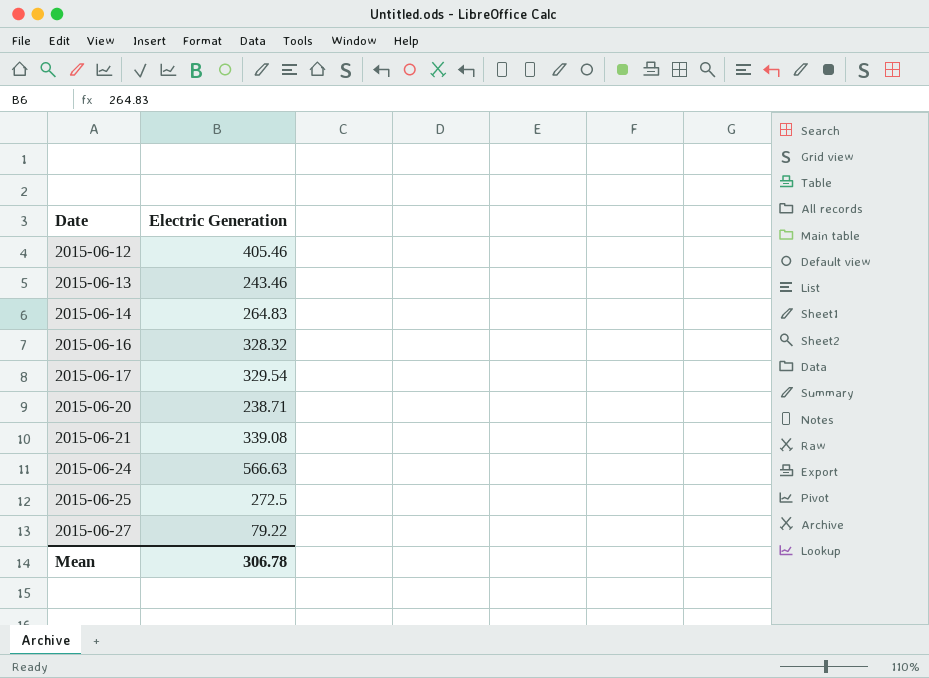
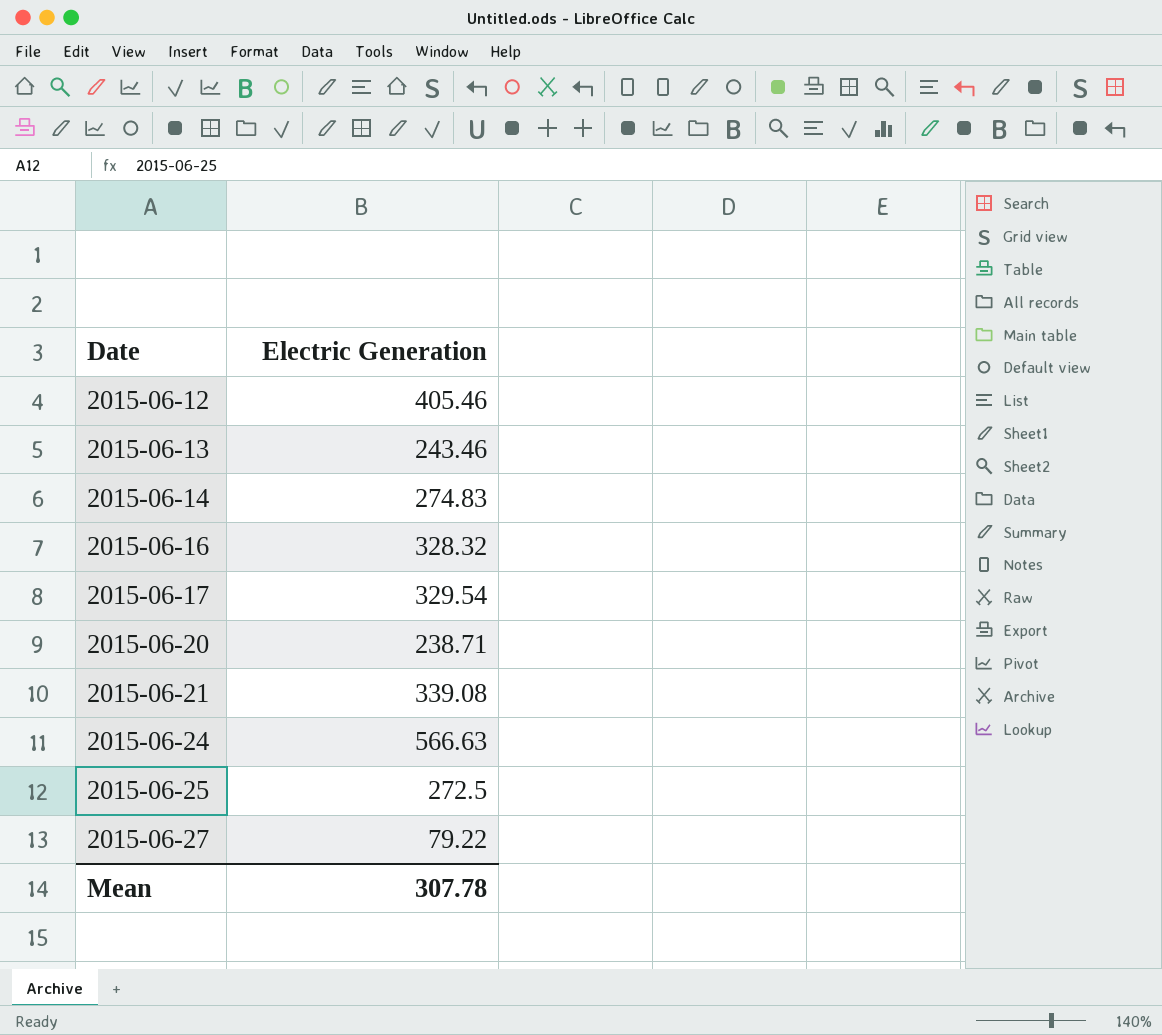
2015-06-14 | Electric Generation: 264.83 -> 274.83
Mean | Electric Generation: 306.78 -> 307.78

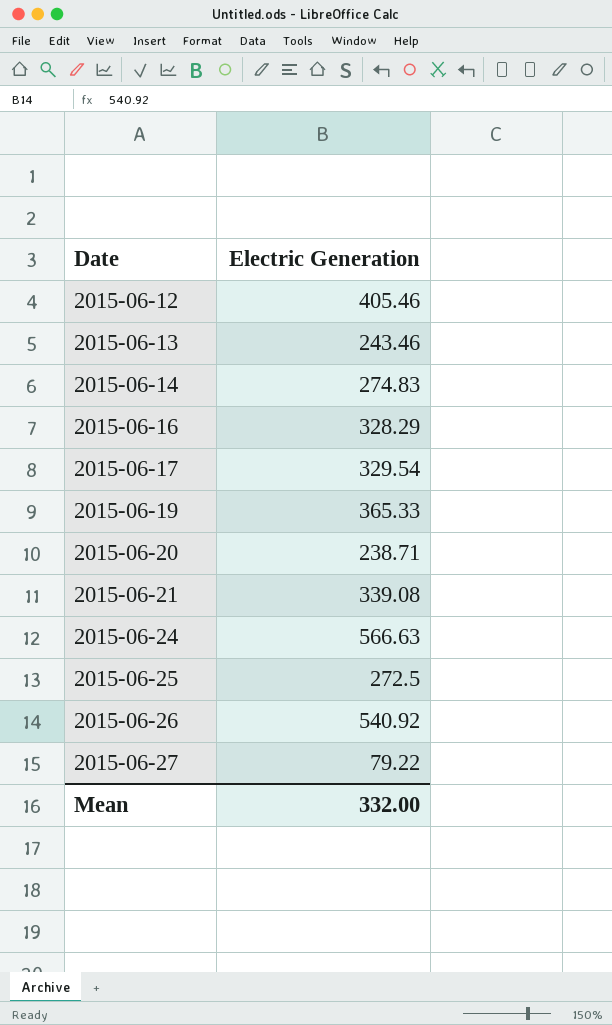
2015-06-16 | Electric Generation: 328.32 -> 328.29
row 2015-06-19: none -> 365.33
row 2015-06-26: none -> 540.92
Mean | Electric Generation: 307.78 -> 332.00

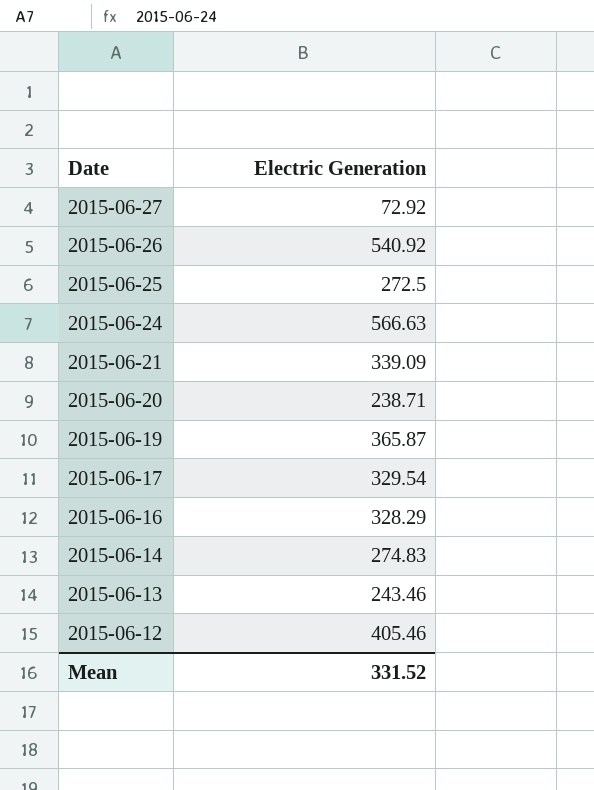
row order: Date ascending -> Date descending
2015-06-27 | Electric Generation: 79.22 -> 72.92
2015-06-21 | Electric Generation: 339.08 -> 339.09
2015-06-19 | Electric Generation: 365.33 -> 365.87
Mean | Electric Generation: 332.00 -> 331.52

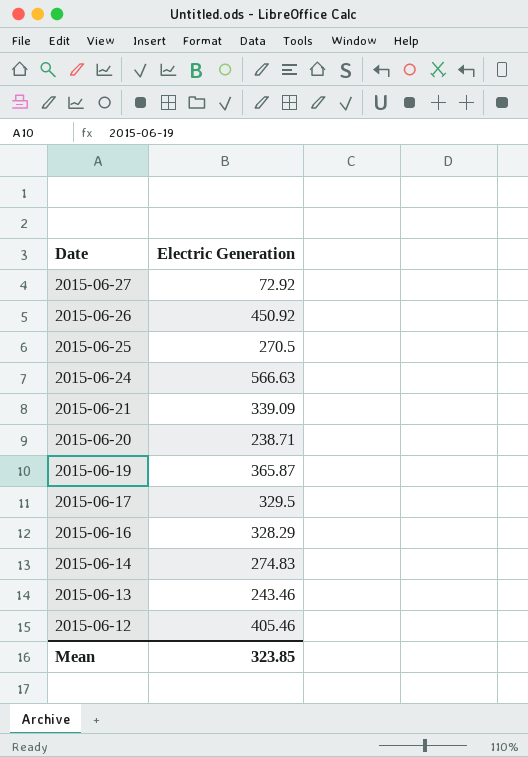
2015-06-26 | Electric Generation: 540.92 -> 450.92
2015-06-25 | Electric Generation: 272.5 -> 270.5
2015-06-17 | Electric Generation: 329.54 -> 329.5
Mean | Electric Generation: 331.52 -> 323.85

